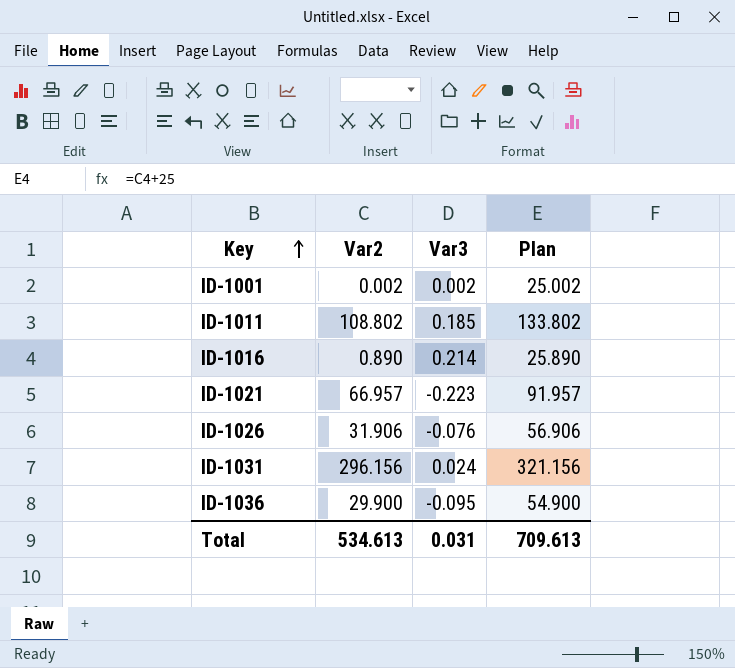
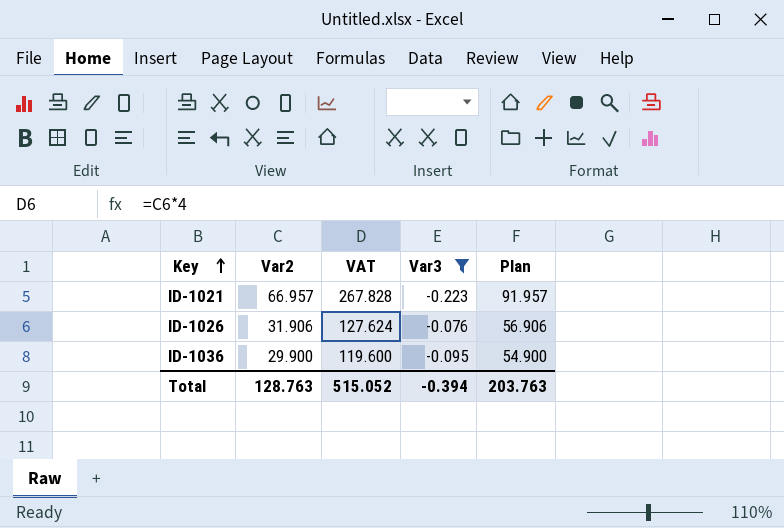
filter: none -> Var3 <= -0.076
column VAT | formula: none -> [Var2] * 4
Total | Var2: 534.613 -> 128.763
Total | Var3: 0.031 -> -0.394
Total | Plan: 709.613 -> 203.763

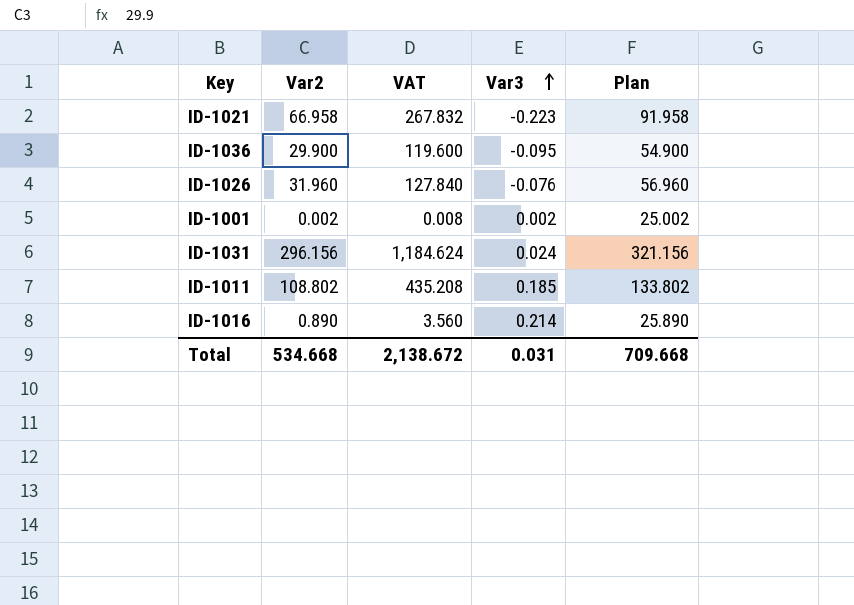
filter: Var3 <= -0.076 -> none
row order: Key ascending -> Var3 ascending
ID-1021 | Var2: 66.957 -> 66.958
ID-1021 | VAT: 267.828 -> 267.832
ID-1021 | Plan: 91.957 -> 91.958
ID-1026 | Var2: 31.906 -> 31.960
ID-1026 | VAT: 127.624 -> 127.840
ID-1026 | Plan: 56.906 -> 56.960
Total | Var2: 128.763 -> 534.668
Total | VAT: 515.052 -> 2,138.672
Total | Var3: -0.394 -> 0.031
Total | Plan: 203.763 -> 709.668

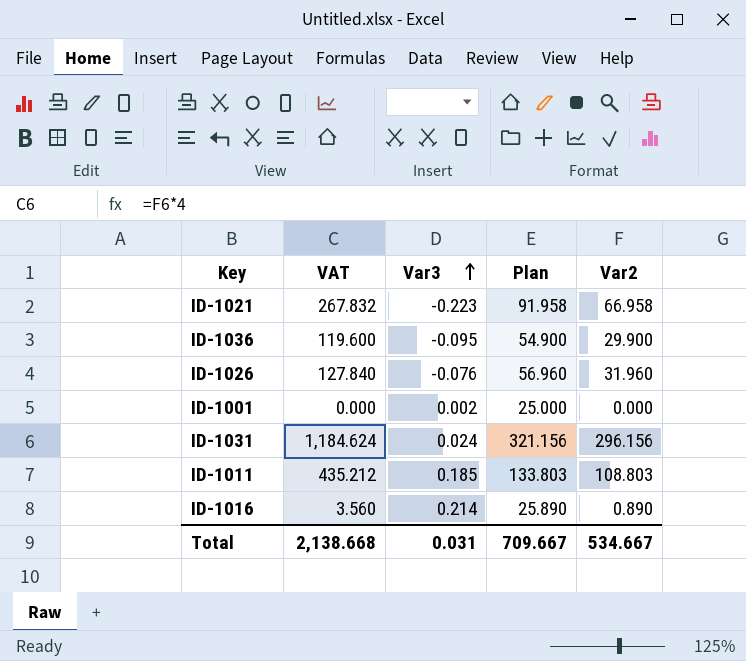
column Var2 | position: 2 -> 5
ID-1001 | VAT: 0.008 -> 0.000
ID-1001 | Plan: 25.002 -> 25.000
ID-1001 | Var2: 0.002 -> 0.000
ID-1011 | VAT: 435.208 -> 435.212
ID-1011 | Plan: 133.802 -> 133.803
ID-1011 | Var2: 108.802 -> 108.803
Total | VAT: 2,138.672 -> 2,138.668
Total | Plan: 709.668 -> 709.667
Total | Var2: 534.668 -> 534.667

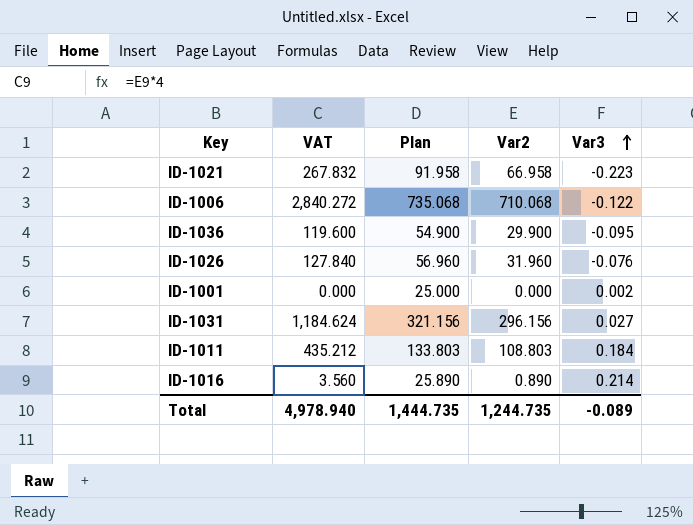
column Var3 | position: 3 -> 5
row ID-1006: none -> 2,840.272 | 735.068 | 710.068 | -0.122
ID-1031 | Var3: 0.024 -> 0.027
ID-1011 | Var3: 0.185 -> 0.184
Total | VAT: 2,138.668 -> 4,978.940
Total | Plan: 709.667 -> 1,444.735
Total | Var2: 534.667 -> 1,244.735
Total | Var3: 0.031 -> -0.089

